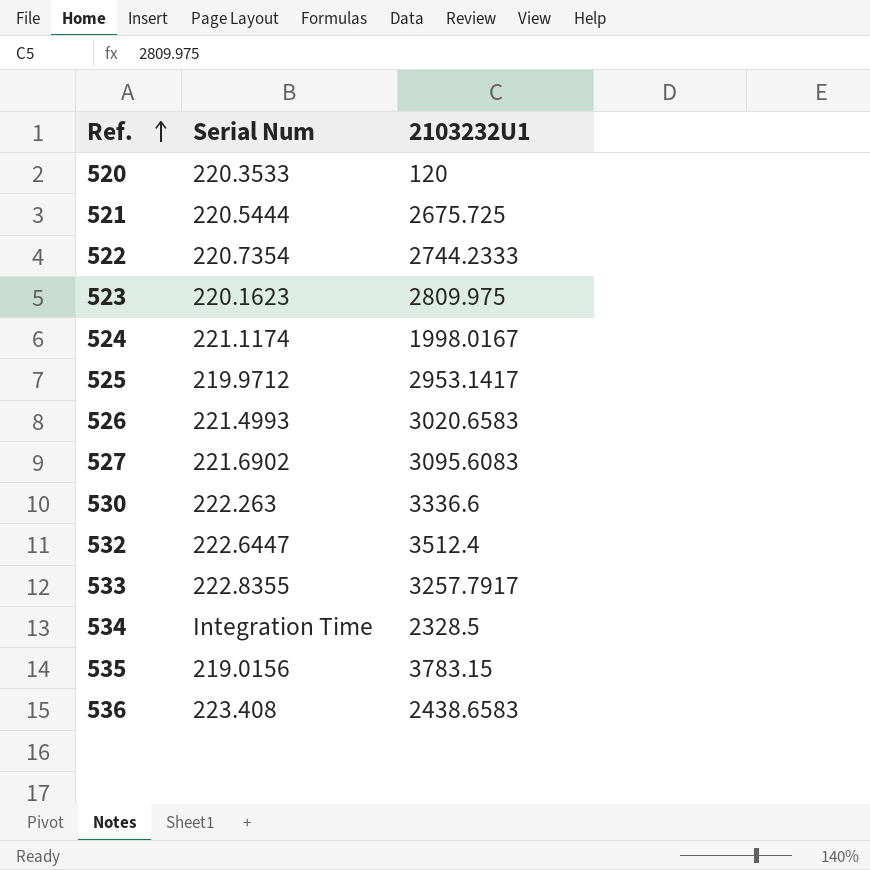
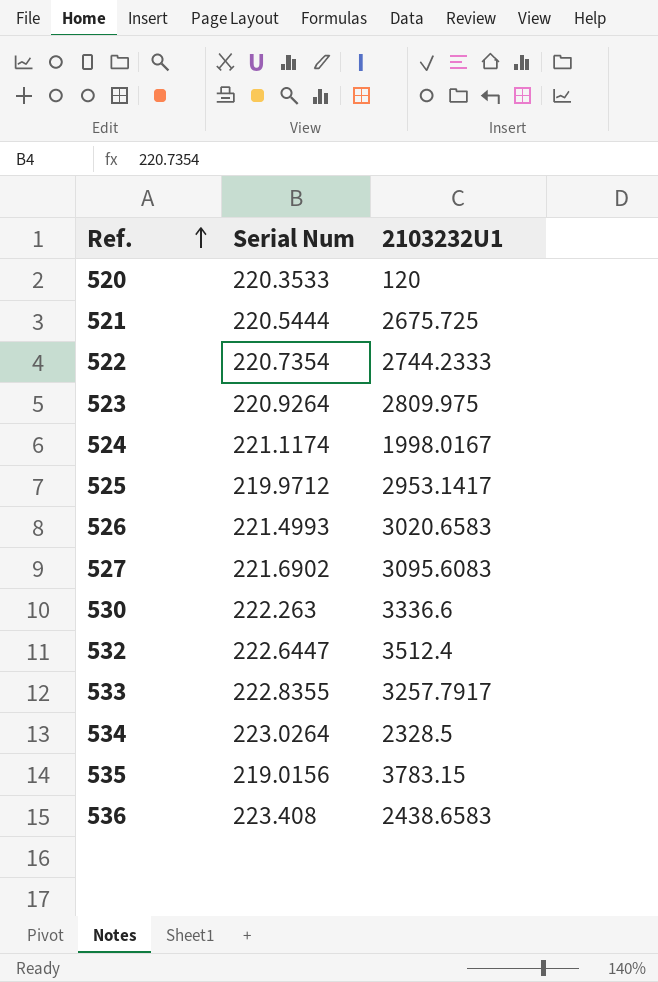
523 | Serial Num: 220.1623 -> 220.9264
534 | Serial Num: Integration Time -> 223.0264

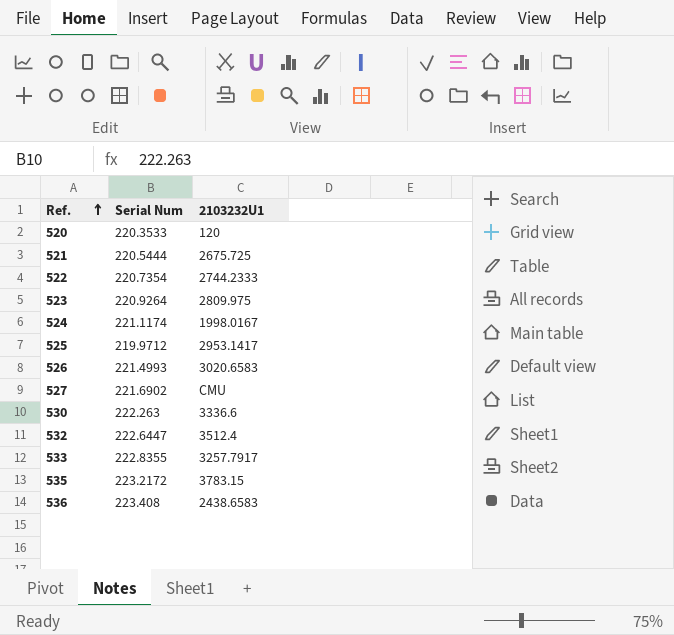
row 534: 223.0264 | 2328.5 -> none
527 | 2103232U1: 3095.6083 -> CMU
535 | Serial Num: 219.0156 -> 223.2172

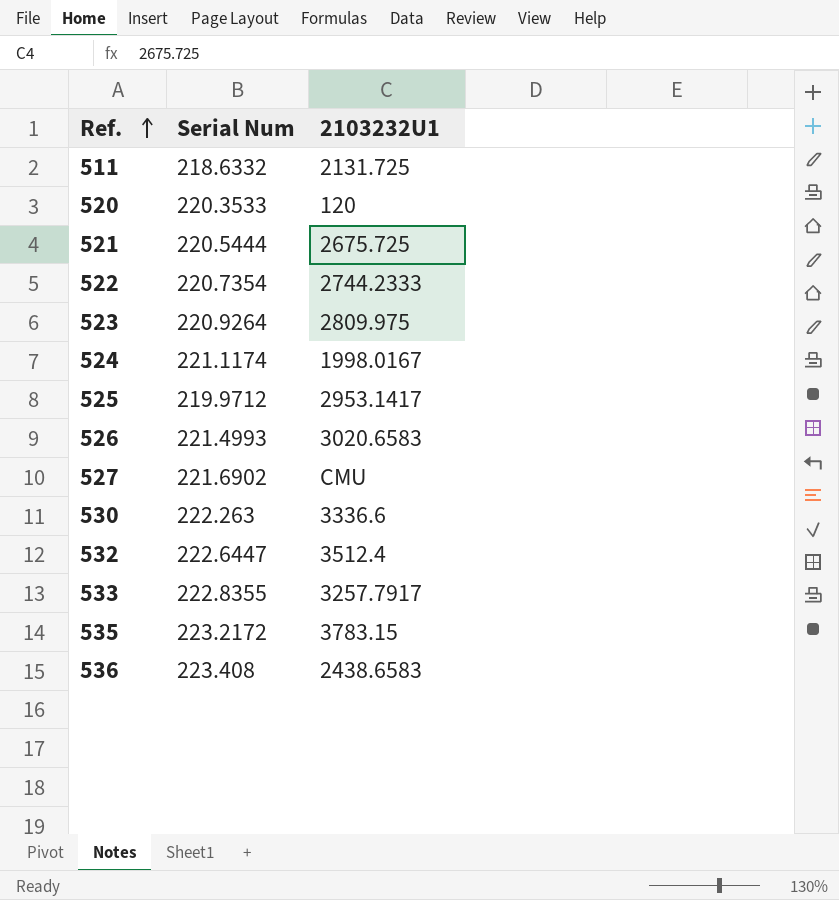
row 511: none -> 218.6332 | 2131.725

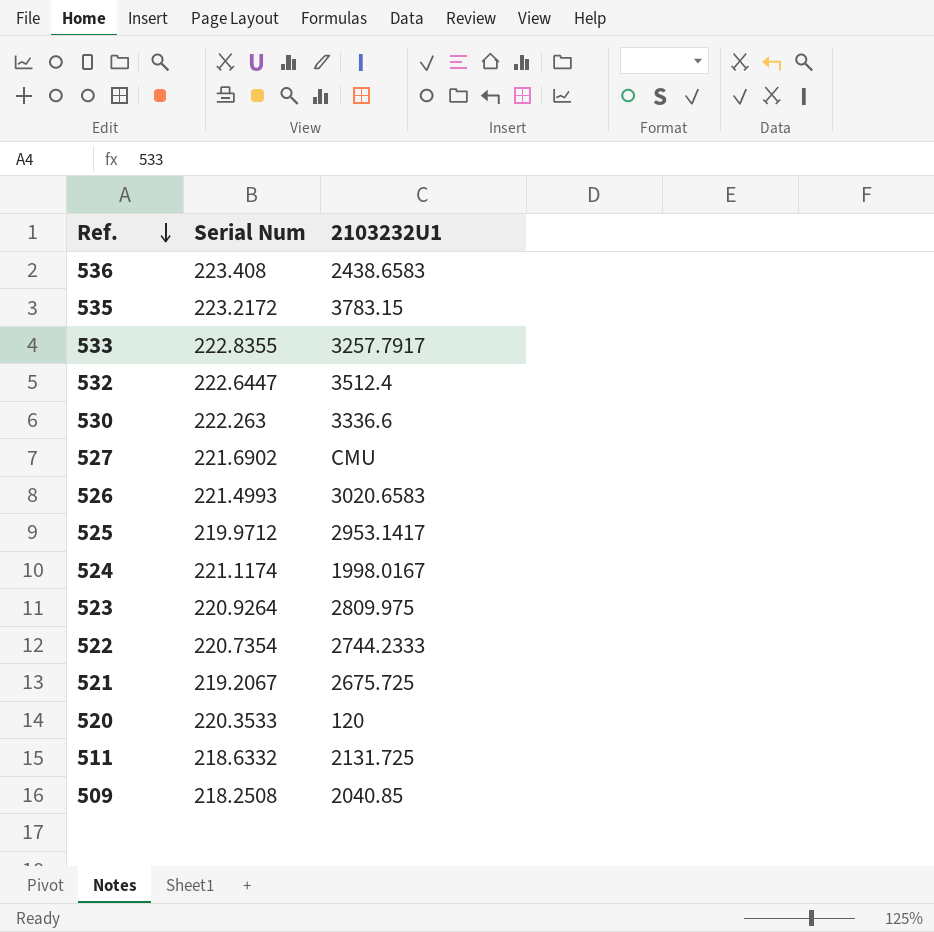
row order: Ref. ascending -> Ref. descending
521 | Serial Num: 220.5444 -> 219.2067
row 509: none -> 218.2508 | 2040.85

